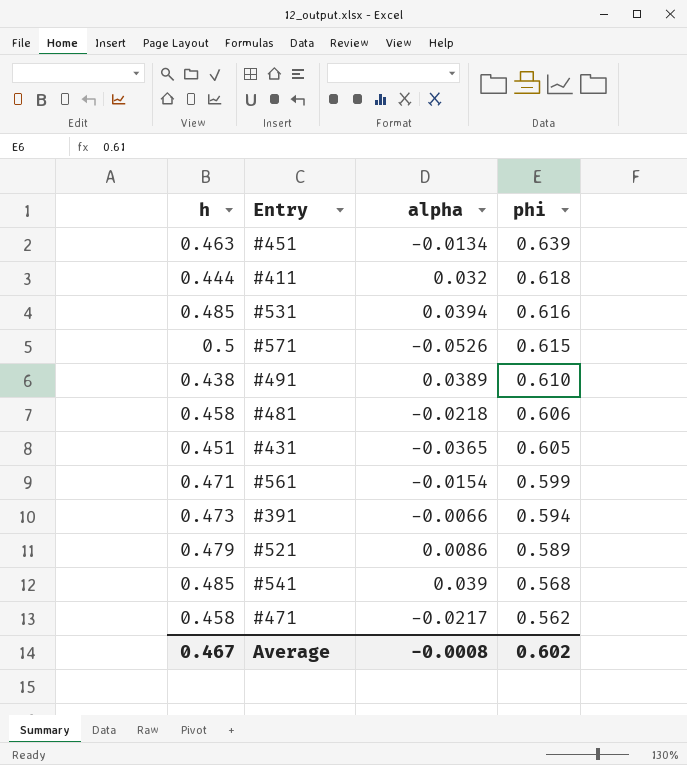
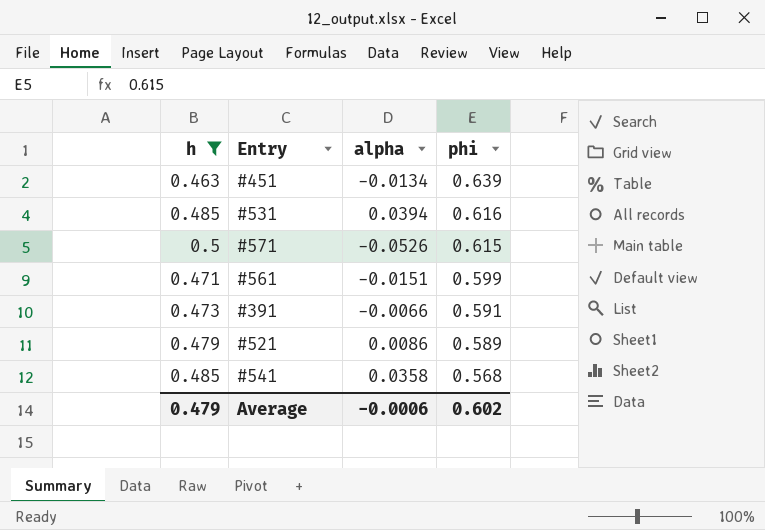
filter: none -> h >= 0.463
#561 | alpha: -0.0154 -> -0.0151
#391 | phi: 0.594 -> 0.591
#541 | alpha: 0.039 -> 0.0358
Average | h: 0.467 -> 0.479
Average | alpha: -0.0008 -> -0.0006

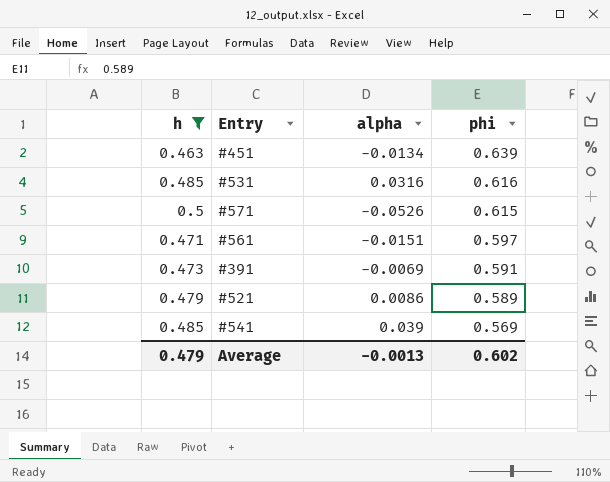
#531 | alpha: 0.0394 -> 0.0316
#561 | phi: 0.599 -> 0.597
#391 | alpha: -0.0066 -> -0.0069
#541 | alpha: 0.0358 -> 0.039
#541 | phi: 0.568 -> 0.569
Average | alpha: -0.0006 -> -0.0013

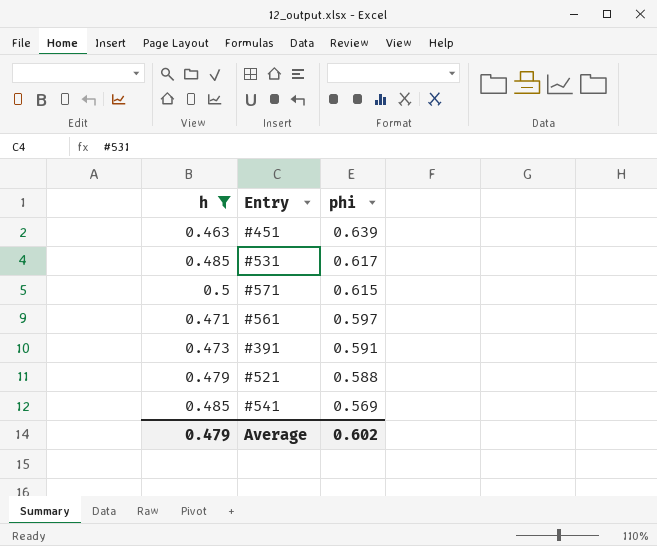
column alpha | position: 3 -> none
#531 | phi: 0.616 -> 0.617
#521 | phi: 0.589 -> 0.588

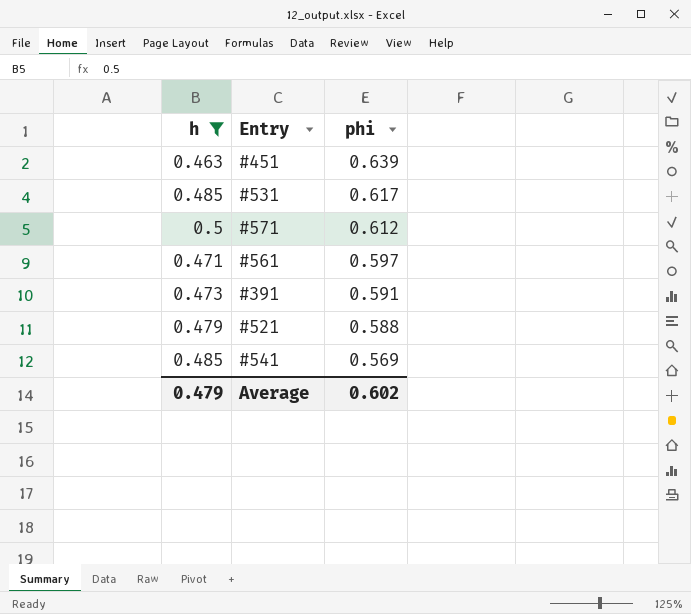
#571 | phi: 0.615 -> 0.612

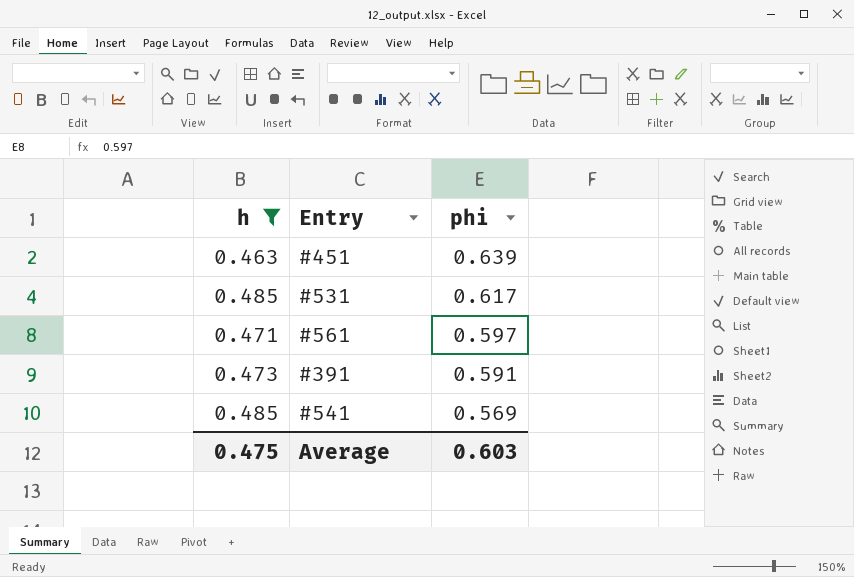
row #571: 0.5 | 0.612 -> none
row #521: 0.479 | 0.588 -> none
Average | h: 0.479 -> 0.475
Average | phi: 0.602 -> 0.603

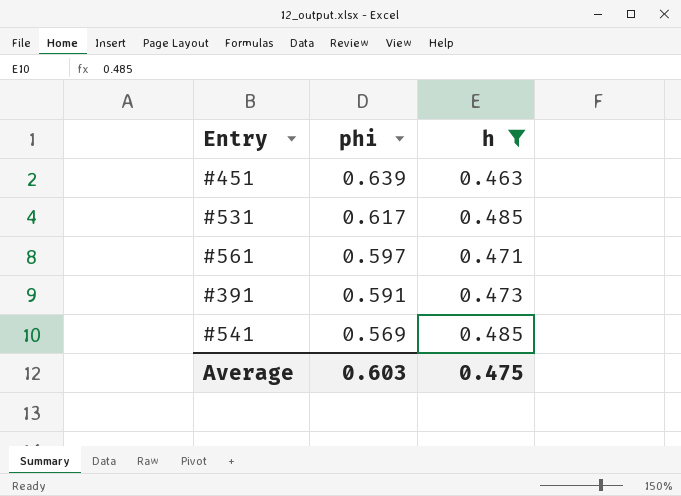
column h | position: 1 -> 3

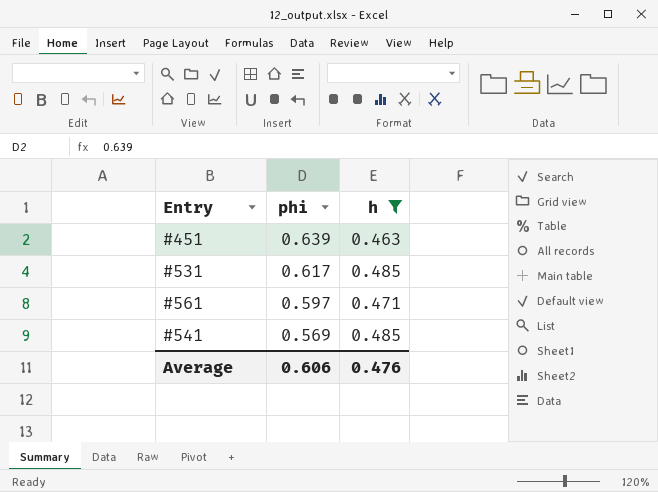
row #391: 0.591 | 0.473 -> none
Average | phi: 0.603 -> 0.606
Average | h: 0.475 -> 0.476

